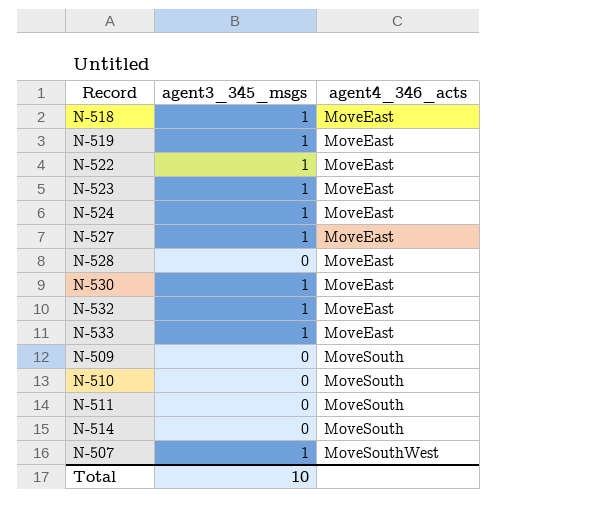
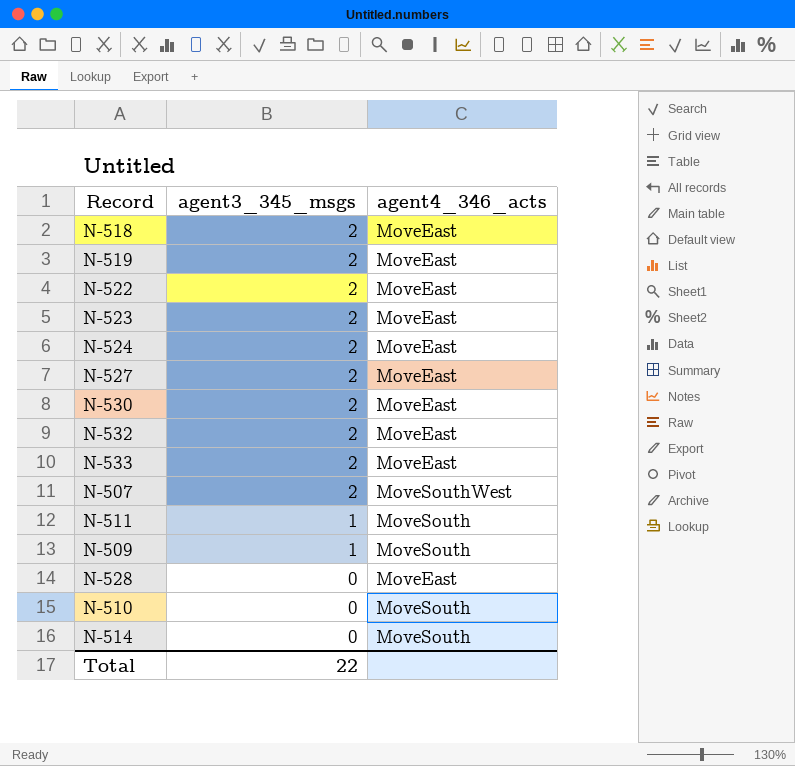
row order: agent4_346_acts ascending -> agent3_345_msgs descending
N-518 | agent3_345_msgs: 1 -> 2
N-519 | agent3_345_msgs: 1 -> 2
N-522 | agent3_345_msgs: 1 -> 2
N-523 | agent3_345_msgs: 1 -> 2
N-524 | agent3_345_msgs: 1 -> 2
N-527 | agent3_345_msgs: 1 -> 2
N-530 | agent3_345_msgs: 1 -> 2
N-532 | agent3_345_msgs: 1 -> 2
N-533 | agent3_345_msgs: 1 -> 2
N-507 | agent3_345_msgs: 1 -> 2
N-511 | agent3_345_msgs: 0 -> 1
N-509 | agent3_345_msgs: 0 -> 1
Total | agent3_345_msgs: 10 -> 22

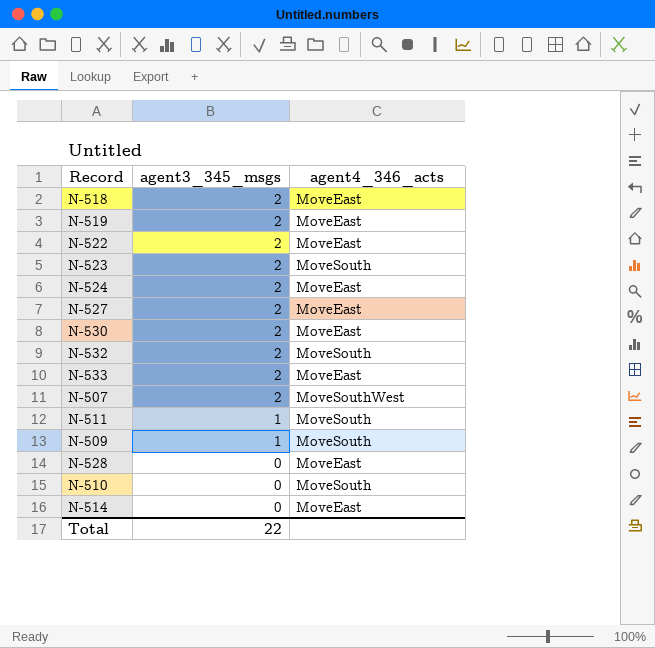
N-523 | agent4_346_acts: MoveEast -> MoveSouth
N-532 | agent4_346_acts: MoveEast -> MoveSouth
N-514 | agent4_346_acts: MoveSouth -> MoveEast

